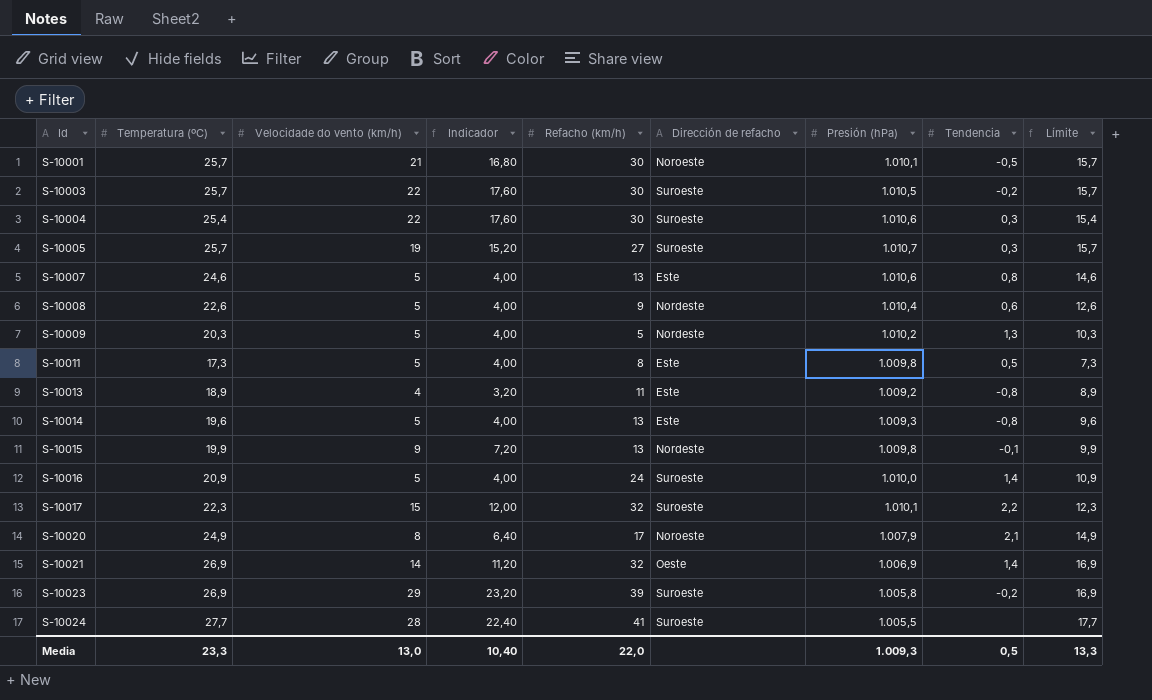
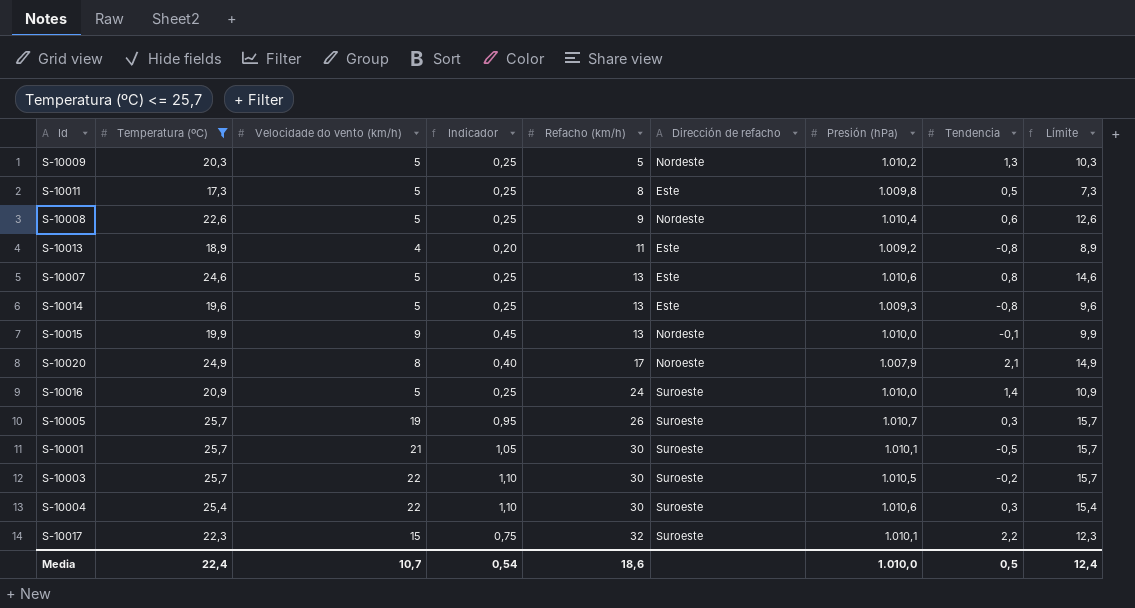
filter: none -> Temperatura (ºC) <= 25,7
row order: Id ascending -> Refacho (km/h) ascending
column Indicador | formula: [Velocidade do vento (km/h)] * 0,8 -> [Velocidade do vento (km/h)] * 0,05
S-10015 | Presión (hPa): 1.009,8 -> 1.010,0
S-10005 | Refacho (km/h): 27 -> 26
S-10001 | Dirección de refacho: Noroeste -> Suroeste
Media | Temperatura (ºC): 23,3 -> 22,4
Media | Velocidade do vento (km/h): 13,0 -> 10,7
Media | Indicador: 10,40 -> 0,54
Media | Refacho (km/h): 22,0 -> 18,6
Media | Presión (hPa): 1.009,3 -> 1.010,0
Media | Límite: 13,3 -> 12,4

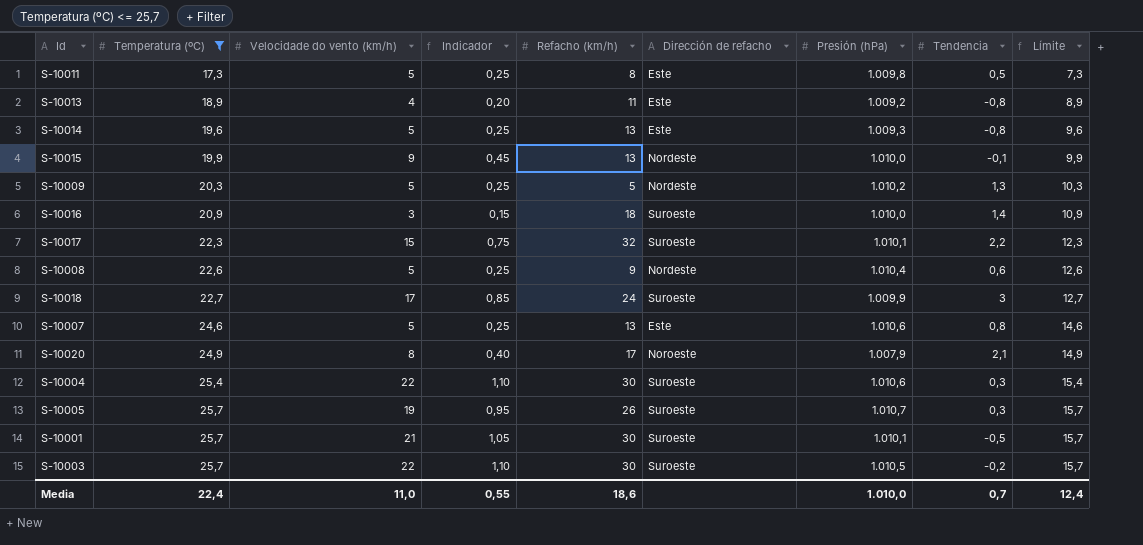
row order: Refacho (km/h) ascending -> Temperatura (ºC) ascending
S-10016 | Velocidade do vento (km/h): 5 -> 3
S-10016 | Indicador: 0,25 -> 0,15
S-10016 | Refacho (km/h): 24 -> 18
row S-10018: none -> 22,7 | 17 | 0,85 | 24 | Suroeste | 1.009,9 | 3 | 12,7
Media | Velocidade do vento (km/h): 10,7 -> 11,0
Media | Indicador: 0,54 -> 0,55
Media | Tendencia: 0,5 -> 0,7

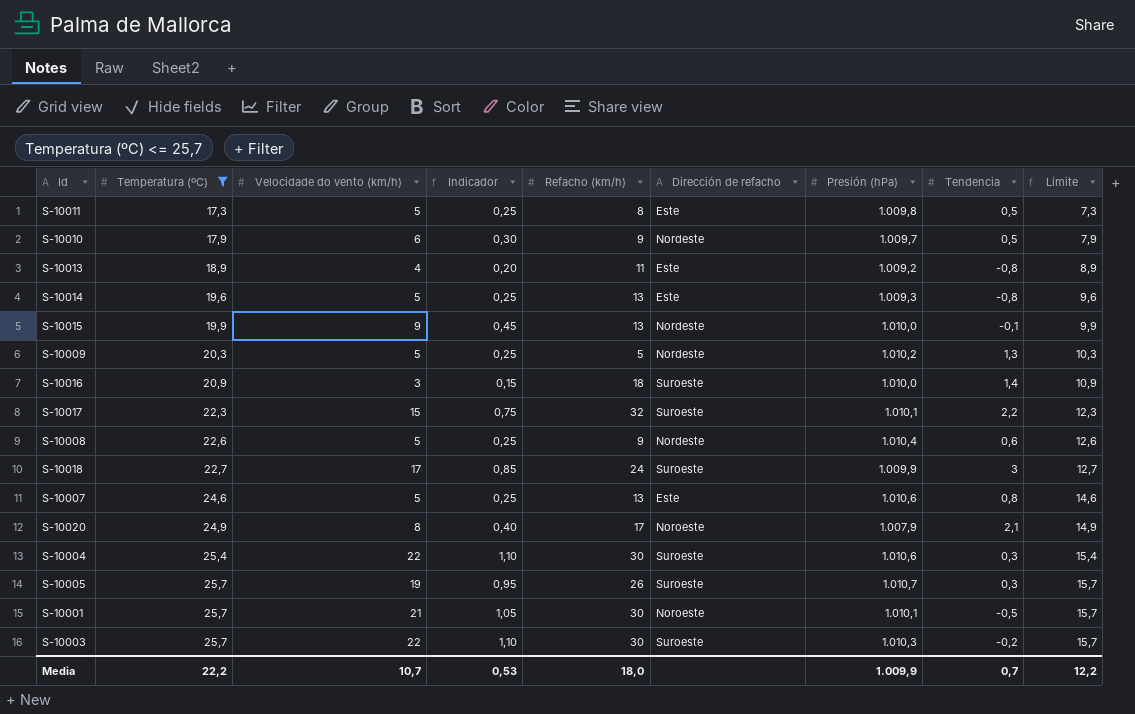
row S-10010: none -> 17,9 | 6 | 0,30 | 9 | Nordeste | 1.009,7 | 0,5 | 7,9
S-10001 | Dirección de refacho: Suroeste -> Noroeste
S-10003 | Presión (hPa): 1.010,5 -> 1.010,3
Media | Temperatura (ºC): 22,4 -> 22,2
Media | Velocidade do vento (km/h): 11,0 -> 10,7
Media | Indicador: 0,55 -> 0,53
Media | Refacho (km/h): 18,6 -> 18,0
Media | Presión (hPa): 1.010,0 -> 1.009,9
Media | Límite: 12,4 -> 12,2

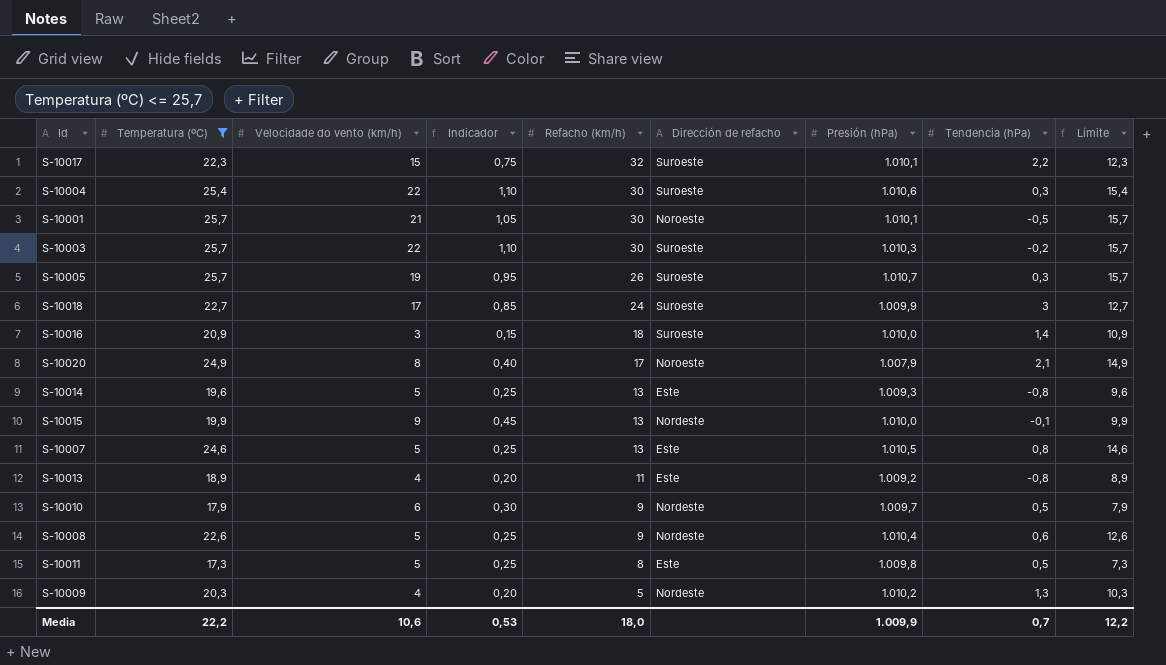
row order: Temperatura (ºC) ascending -> Refacho (km/h) descending
column name: Tendencia -> Tendencia (hPa)
S-10007 | Presión (hPa): 1.010,6 -> 1.010,5
S-10009 | Velocidade do vento (km/h): 5 -> 4
S-10009 | Indicador: 0,25 -> 0,20
Media | Velocidade do vento (km/h): 10,7 -> 10,6

